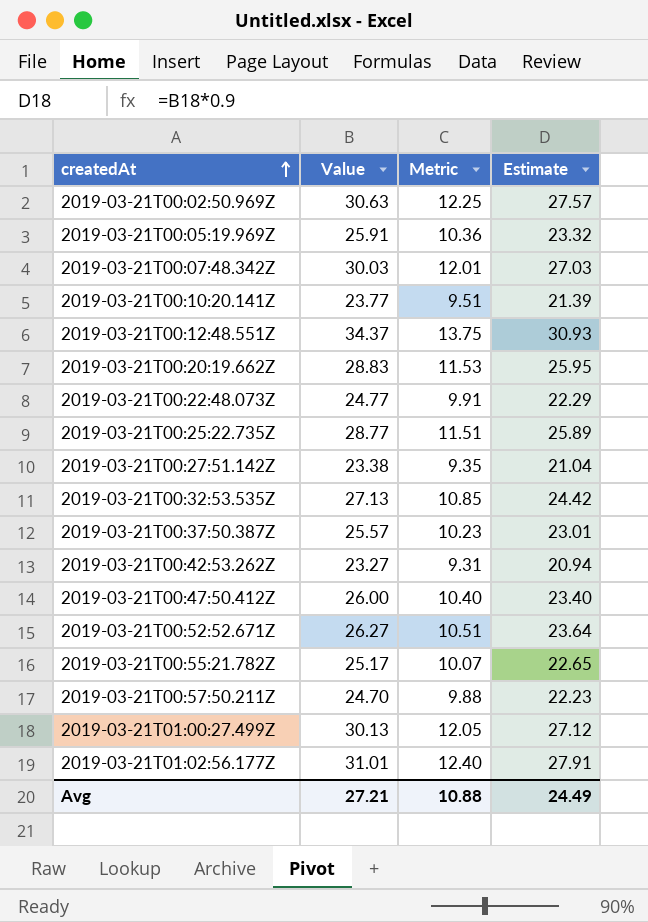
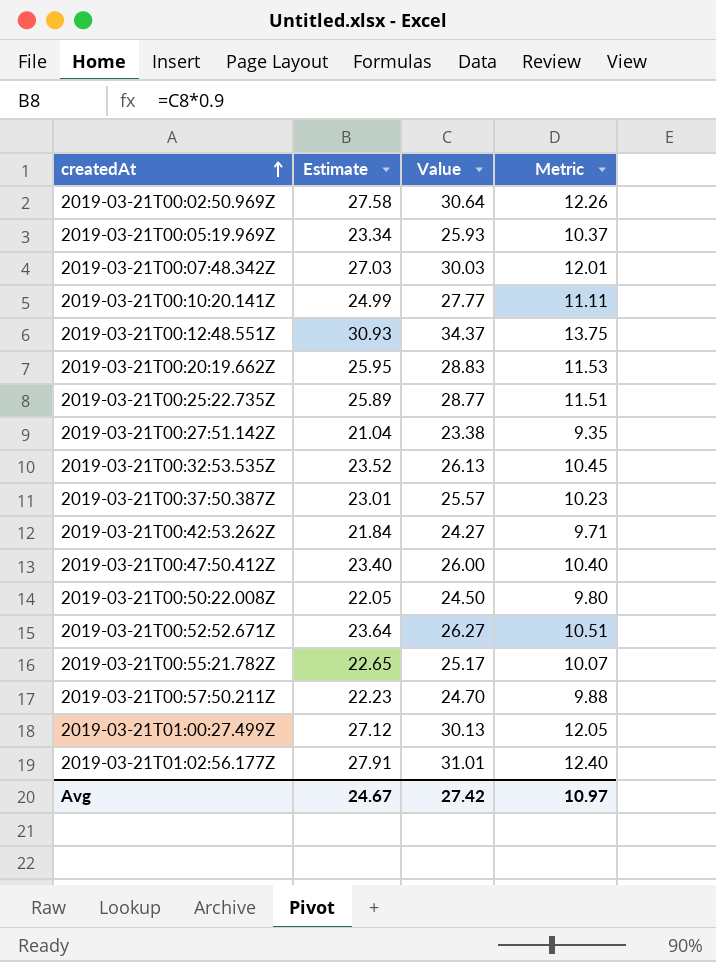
column Estimate | position: 4 -> 2
row 2019-03-21T00:22:48.073Z: 24.77 | 9.91 | 22.29 -> none
2019-03-21T00:02:50.969Z | Estimate: 27.57 -> 27.58
2019-03-21T00:02:50.969Z | Value: 30.63 -> 30.64
2019-03-21T00:02:50.969Z | Metric: 12.25 -> 12.26
2019-03-21T00:05:19.969Z | Estimate: 23.32 -> 23.34
2019-03-21T00:05:19.969Z | Value: 25.91 -> 25.93
2019-03-21T00:05:19.969Z | Metric: 10.36 -> 10.37
2019-03-21T00:10:20.141Z | Estimate: 21.39 -> 24.99
2019-03-21T00:10:20.141Z | Value: 23.77 -> 27.77
2019-03-21T00:10:20.141Z | Metric: 9.51 -> 11.11
2019-03-21T00:32:53.535Z | Estimate: 24.42 -> 23.52
2019-03-21T00:32:53.535Z | Value: 27.13 -> 26.13
2019-03-21T00:32:53.535Z | Metric: 10.85 -> 10.45
2019-03-21T00:42:53.262Z | Estimate: 20.94 -> 21.84
2019-03-21T00:42:53.262Z | Value: 23.27 -> 24.27
2019-03-21T00:42:53.262Z | Metric: 9.31 -> 9.71
row 2019-03-21T00:50:22.008Z: none -> 22.05 | 24.50 | 9.80
Avg | Estimate: 24.49 -> 24.67
Avg | Value: 27.21 -> 27.42
Avg | Metric: 10.88 -> 10.97

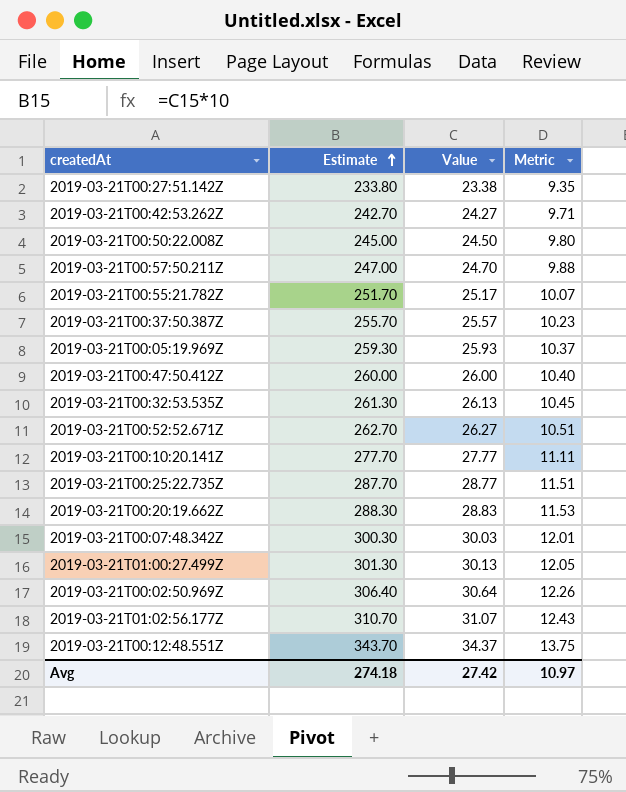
row order: createdAt ascending -> Estimate ascending
column Estimate | formula: [Value] * 0.9 -> [Value] * 10
2019-03-21T01:02:56.177Z | Value: 31.01 -> 31.07
2019-03-21T01:02:56.177Z | Metric: 12.40 -> 12.43
Avg | Estimate: 24.67 -> 274.18

